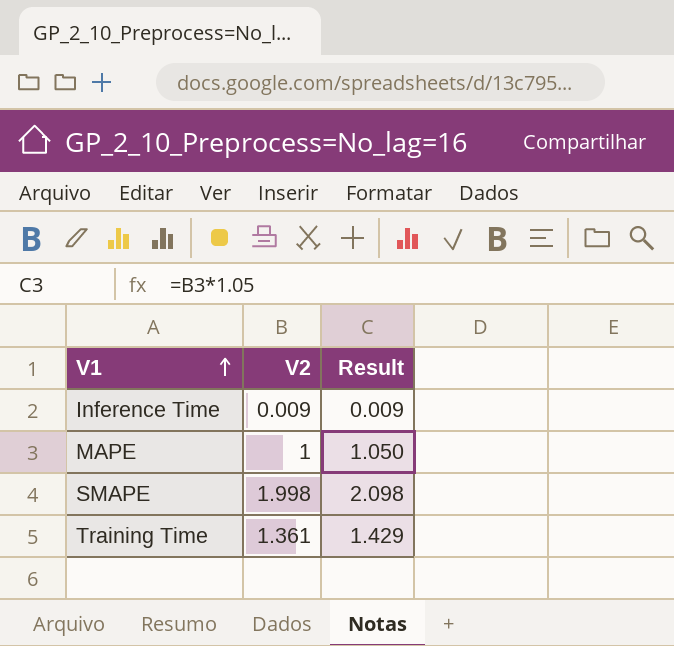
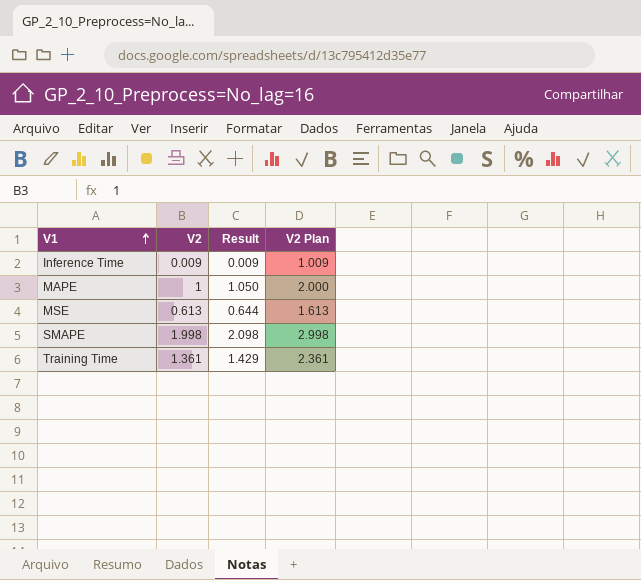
column V2 Plan | formula: none -> [V2] + 1
row MSE: none -> 0.613 | 0.644 | 1.613

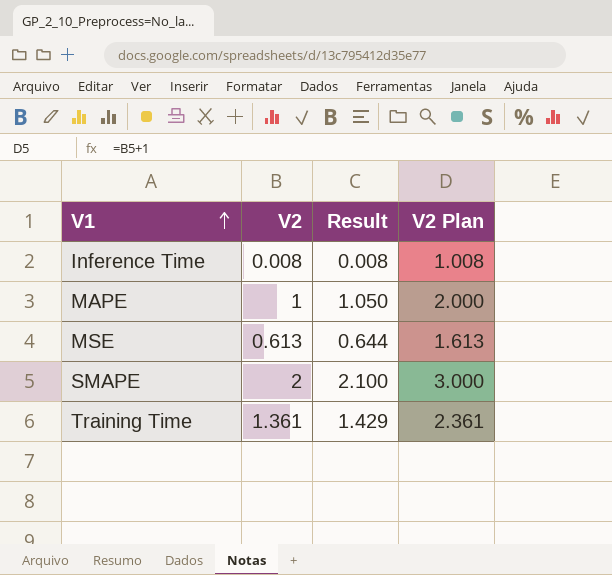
Inference Time | V2: 0.009 -> 0.008
Inference Time | Result: 0.009 -> 0.008
Inference Time | V2 Plan: 1.009 -> 1.008
SMAPE | V2: 1.998 -> 2
SMAPE | Result: 2.098 -> 2.100
SMAPE | V2 Plan: 2.998 -> 3.000

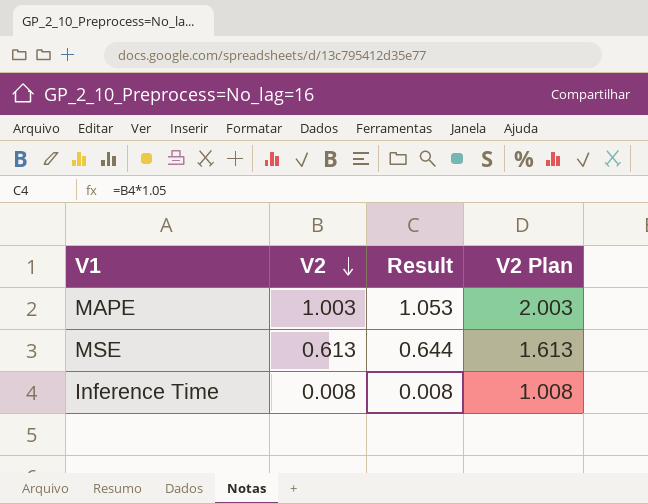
row order: V1 ascending -> V2 descending
row SMAPE: 2 | 2.100 | 3.000 -> none
row Training Time: 1.361 | 1.429 | 2.361 -> none
MAPE | V2: 1 -> 1.003
MAPE | Result: 1.050 -> 1.053
MAPE | V2 Plan: 2.000 -> 2.003

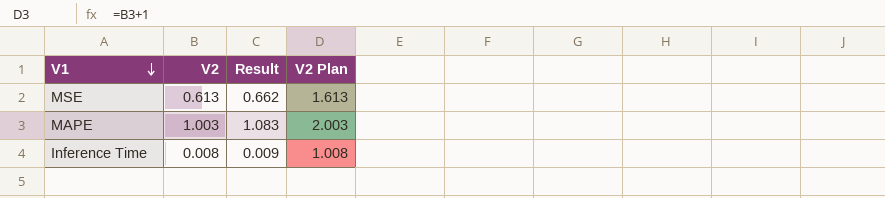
row order: V2 descending -> V1 descending
column Result | formula: [V2] * 1.05 -> [V2] * 1.08

